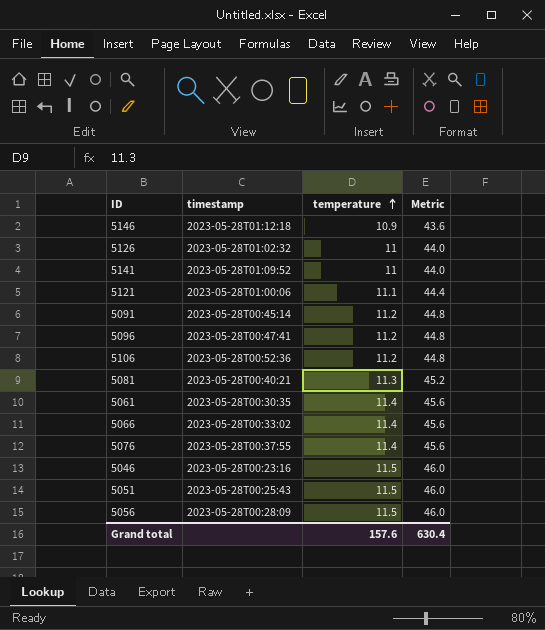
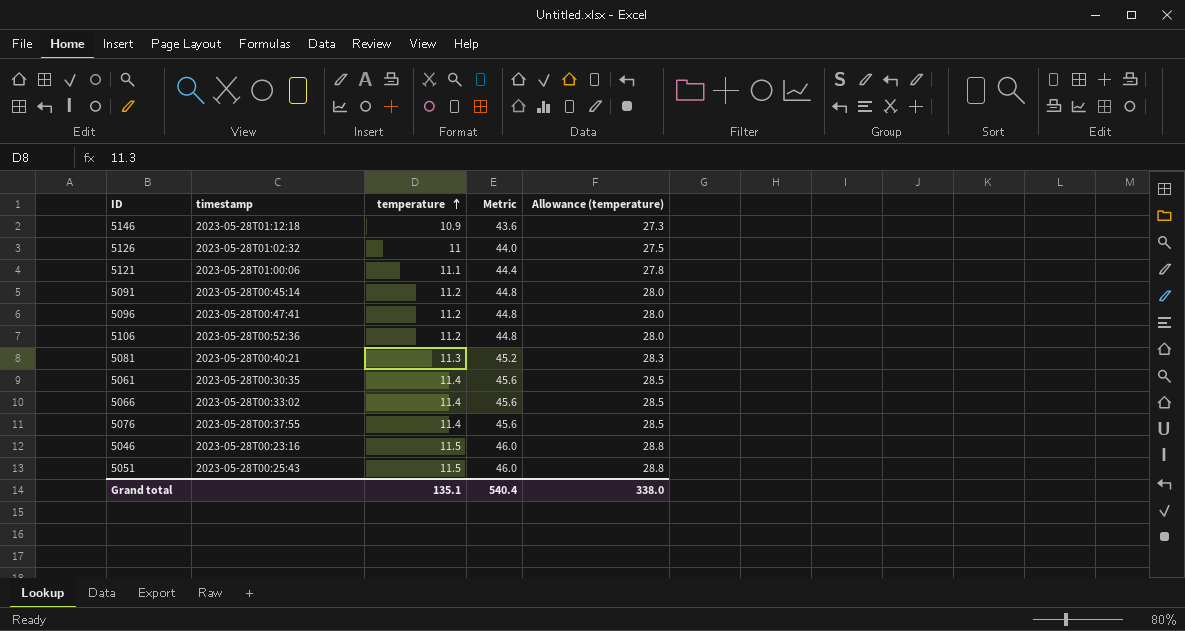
column Allowance (temperature) | formula: none -> [temperature] * 2.5
row 5141: 2023-05-28T01:09:52 | 11 | 44.0 -> none
row 5056: 2023-05-28T00:28:09 | 11.5 | 46.0 -> none
Grand total | temperature: 157.6 -> 135.1
Grand total | Metric: 630.4 -> 540.4

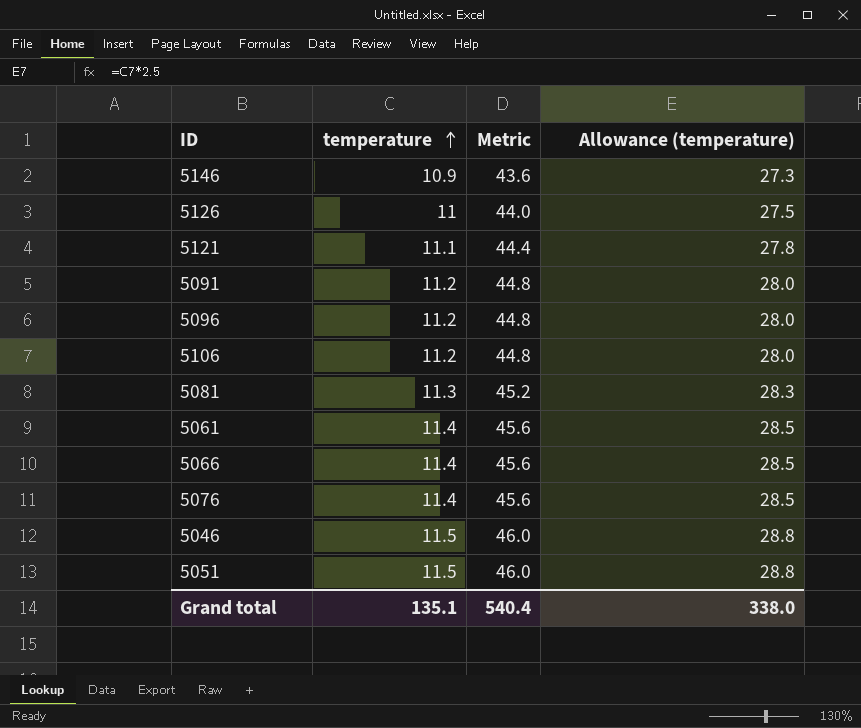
column timestamp | position: 2 -> none

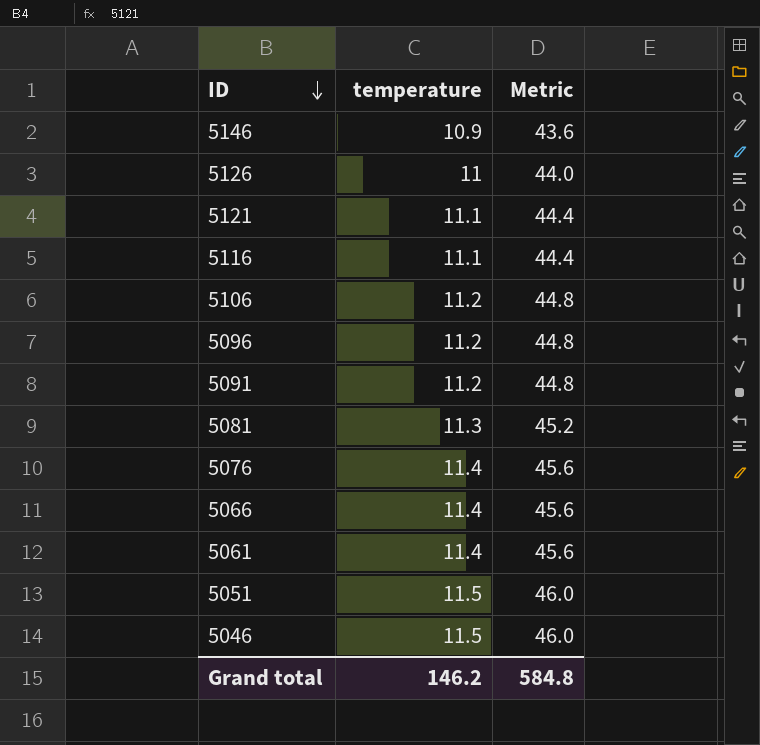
row order: temperature ascending -> ID descending
column Allowance (temperature) | formula: [temperature] * 2.5 -> none
row 5116: none -> 11.1 | 44.4
Grand total | temperature: 135.1 -> 146.2
Grand total | Metric: 540.4 -> 584.8

